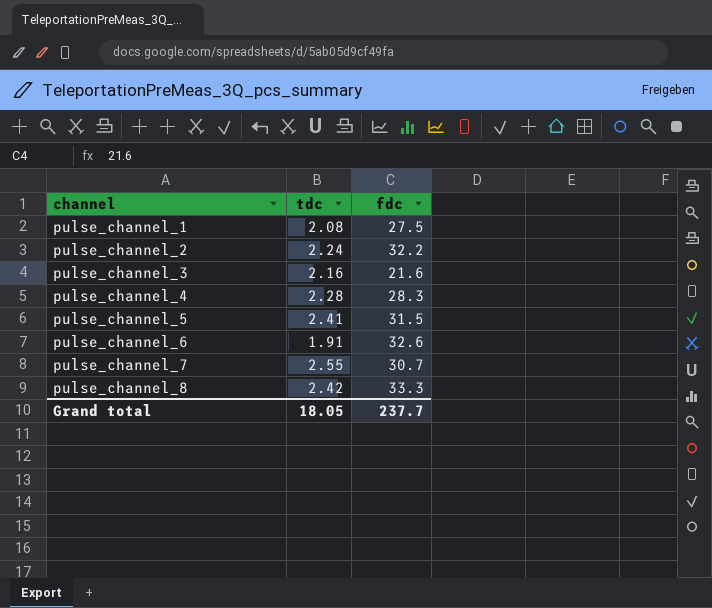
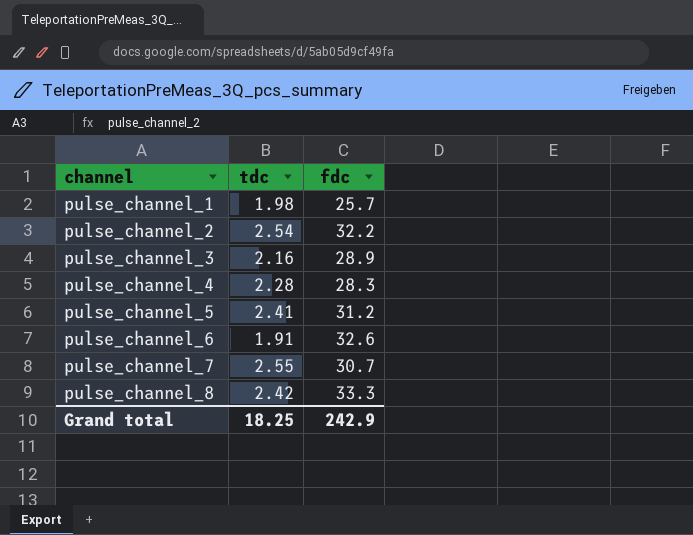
pulse_channel_1 | tdc: 2.08 -> 1.98
pulse_channel_1 | fdc: 27.5 -> 25.7
pulse_channel_2 | tdc: 2.24 -> 2.54
pulse_channel_3 | fdc: 21.6 -> 28.9
pulse_channel_5 | fdc: 31.5 -> 31.2
Grand total | tdc: 18.05 -> 18.25
Grand total | fdc: 237.7 -> 242.9

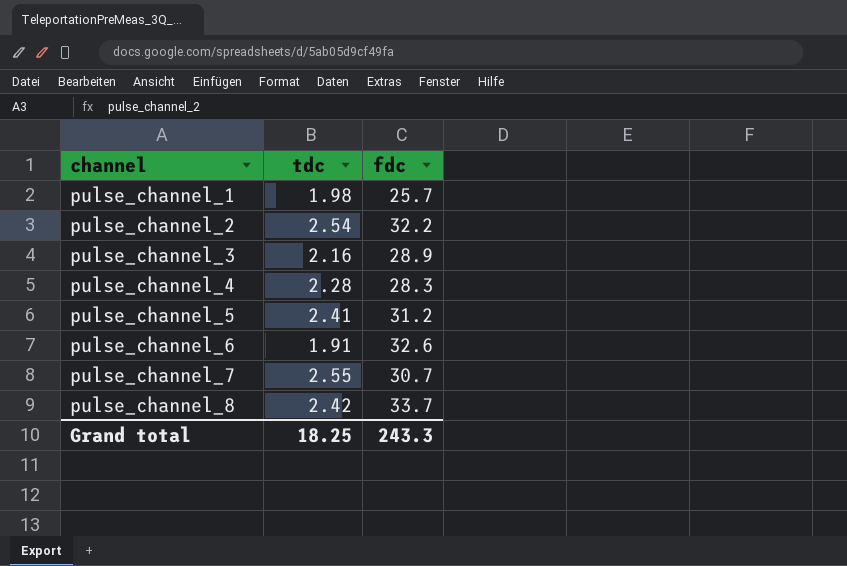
pulse_channel_8 | fdc: 33.3 -> 33.7
Grand total | fdc: 242.9 -> 243.3

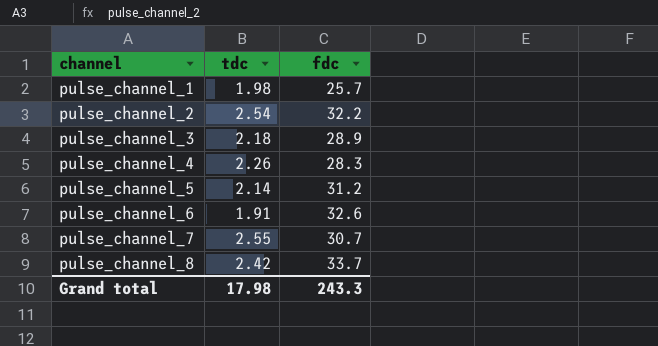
pulse_channel_3 | tdc: 2.16 -> 2.18
pulse_channel_4 | tdc: 2.28 -> 2.26
pulse_channel_5 | tdc: 2.41 -> 2.14
Grand total | tdc: 18.25 -> 17.98

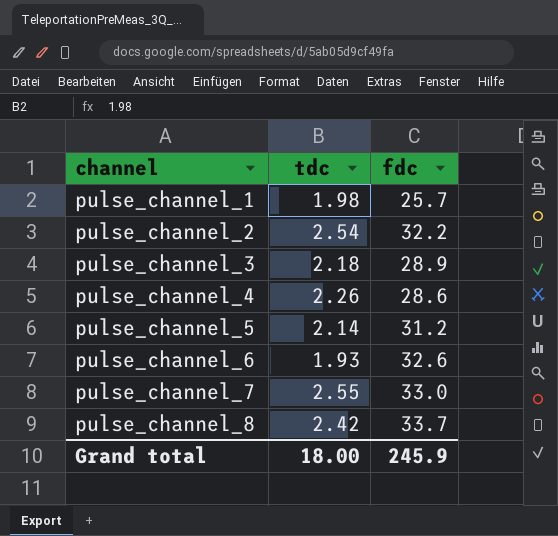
pulse_channel_4 | fdc: 28.3 -> 28.6
pulse_channel_6 | tdc: 1.91 -> 1.93
pulse_channel_7 | fdc: 30.7 -> 33.0
Grand total | tdc: 17.98 -> 18.00
Grand total | fdc: 243.3 -> 245.9

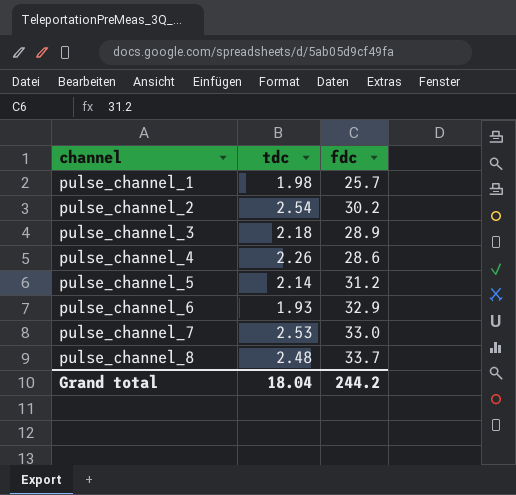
pulse_channel_2 | fdc: 32.2 -> 30.2
pulse_channel_6 | fdc: 32.6 -> 32.9
pulse_channel_7 | tdc: 2.55 -> 2.53
pulse_channel_8 | tdc: 2.42 -> 2.48
Grand total | tdc: 18.00 -> 18.04
Grand total | fdc: 245.9 -> 244.2

